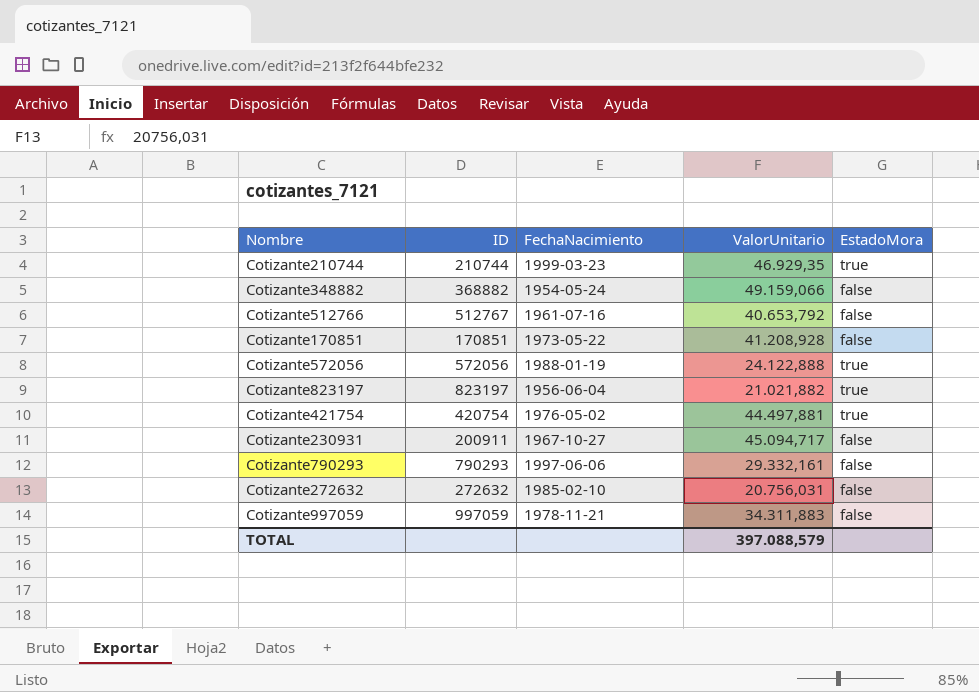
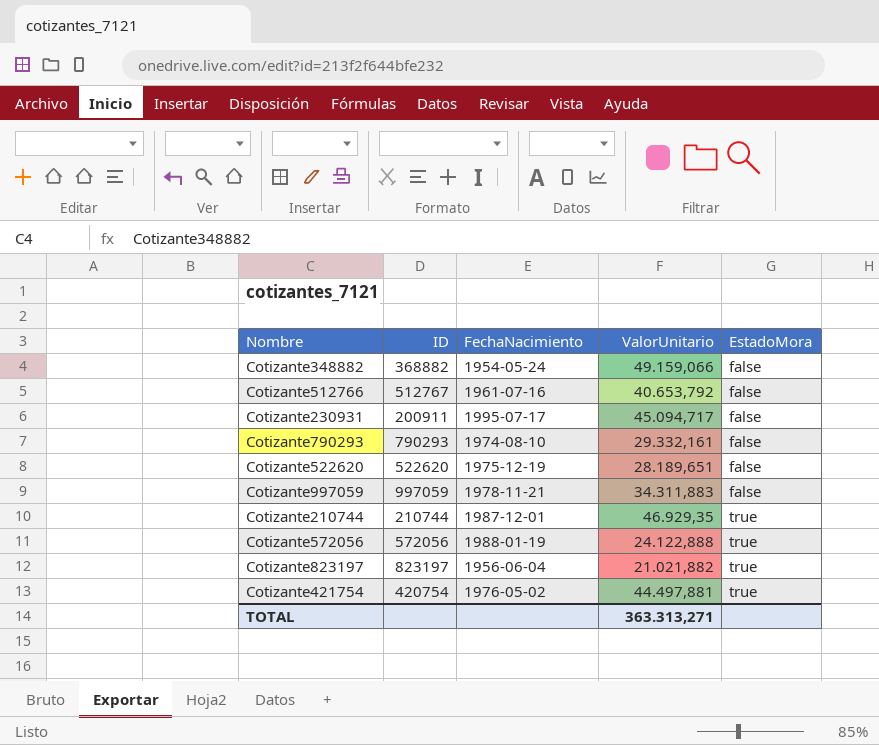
row order: none -> EstadoMora ascending
row Cotizante170851: 170851 | 1973-05-22 | 41.208,928 | false -> none
row Cotizante272632: 272632 | 1985-02-10 | 20.756,031 | false -> none
Cotizante230931 | FechaNacimiento: 1967-10-27 -> 1995-07-17
Cotizante790293 | FechaNacimiento: 1997-06-06 -> 1974-08-10
row Cotizante522620: none -> 522620 | 1975-12-19 | 28.189,651 | false
Cotizante210744 | FechaNacimiento: 1999-03-23 -> 1987-12-01
TOTAL | ValorUnitario: 397.088,579 -> 363.313,271

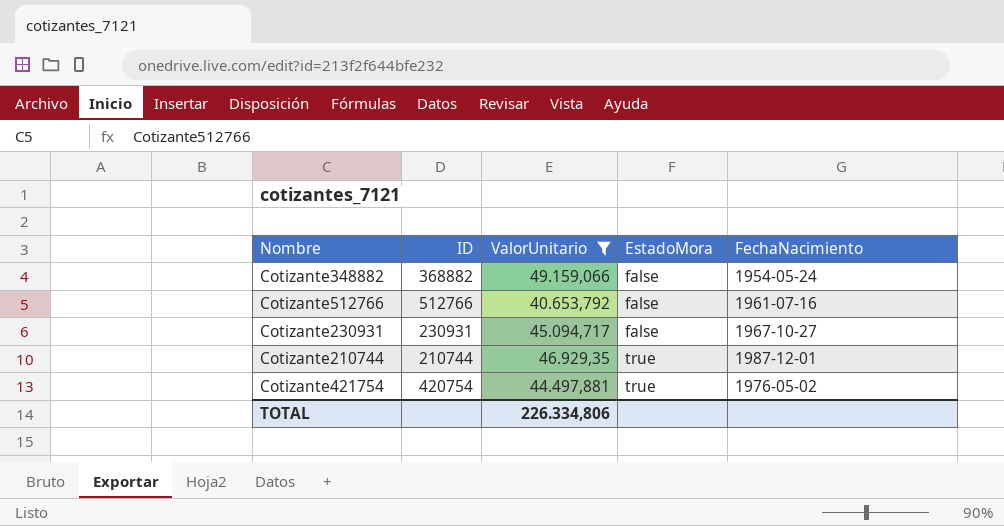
filter: none -> ValorUnitario >= 40.653,792
column FechaNacimiento | position: 3 -> 5
Cotizante512766 | ID: 512767 -> 512766
Cotizante230931 | ID: 200911 -> 230931
Cotizante230931 | FechaNacimiento: 1995-07-17 -> 1967-10-27
TOTAL | ValorUnitario: 363.313,271 -> 226.334,806

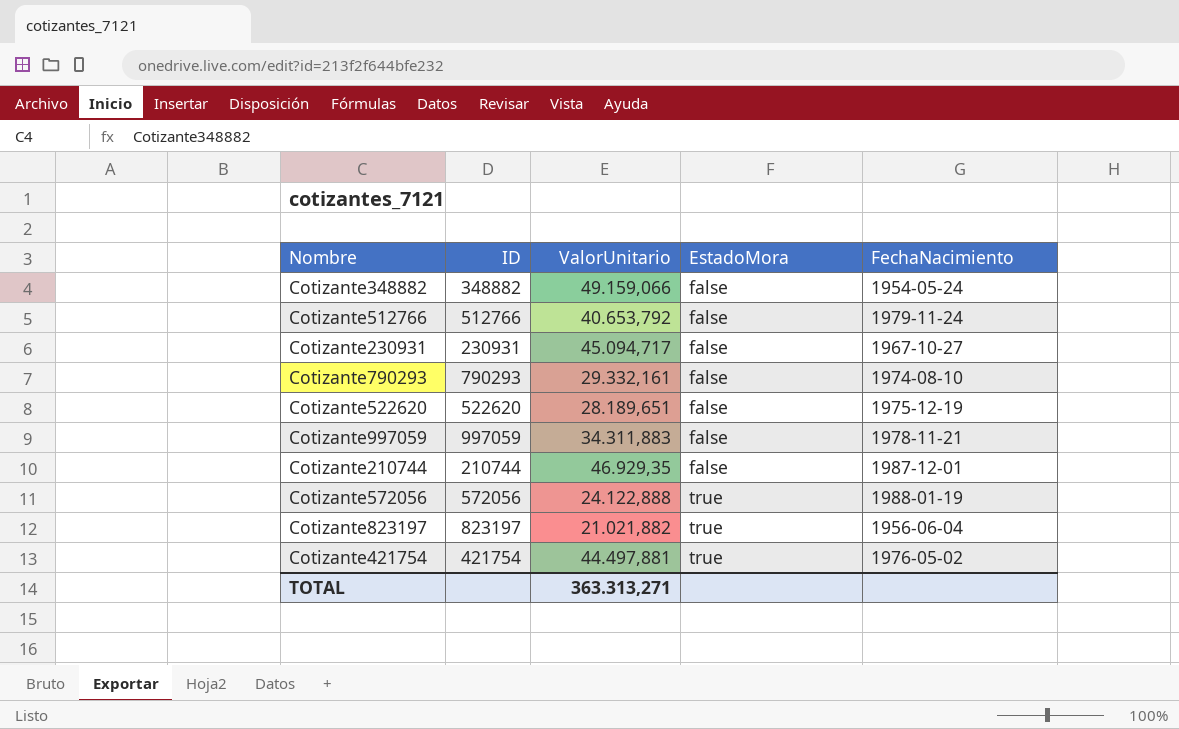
filter: ValorUnitario >= 40.653,792 -> none
Cotizante348882 | ID: 368882 -> 348882
Cotizante512766 | FechaNacimiento: 1961-07-16 -> 1979-11-24
Cotizante210744 | EstadoMora: true -> false
Cotizante421754 | ID: 420754 -> 421754
TOTAL | ValorUnitario: 226.334,806 -> 363.313,271

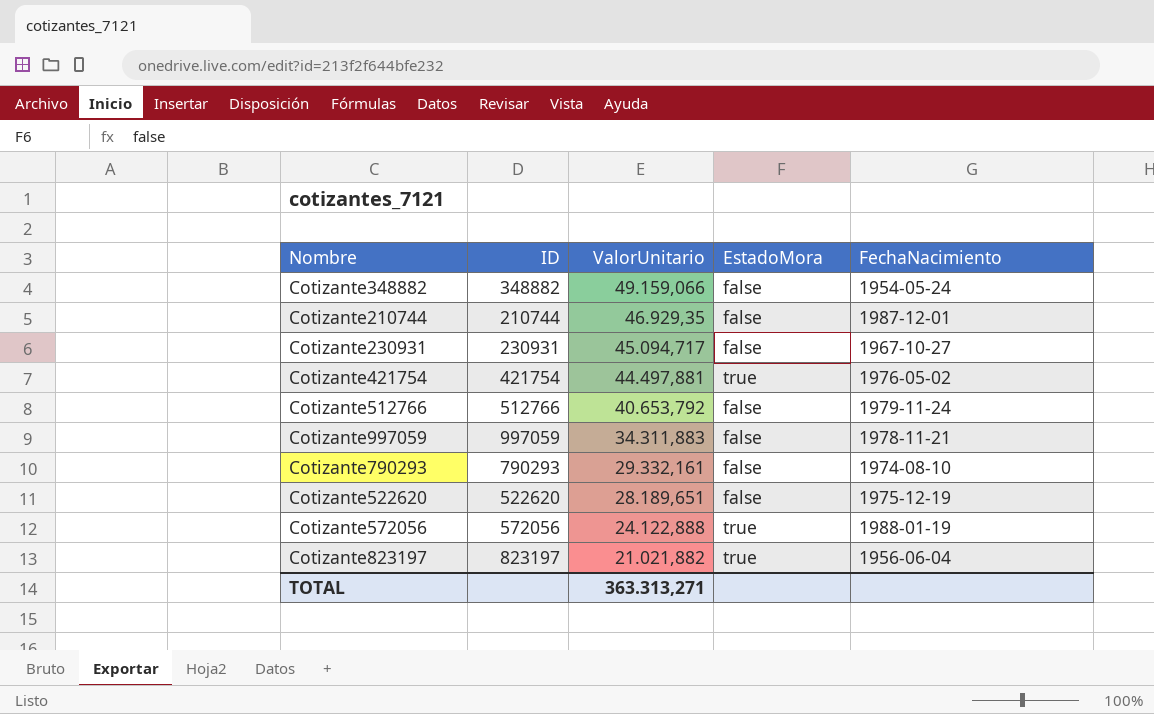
row order: EstadoMora ascending -> ValorUnitario descending

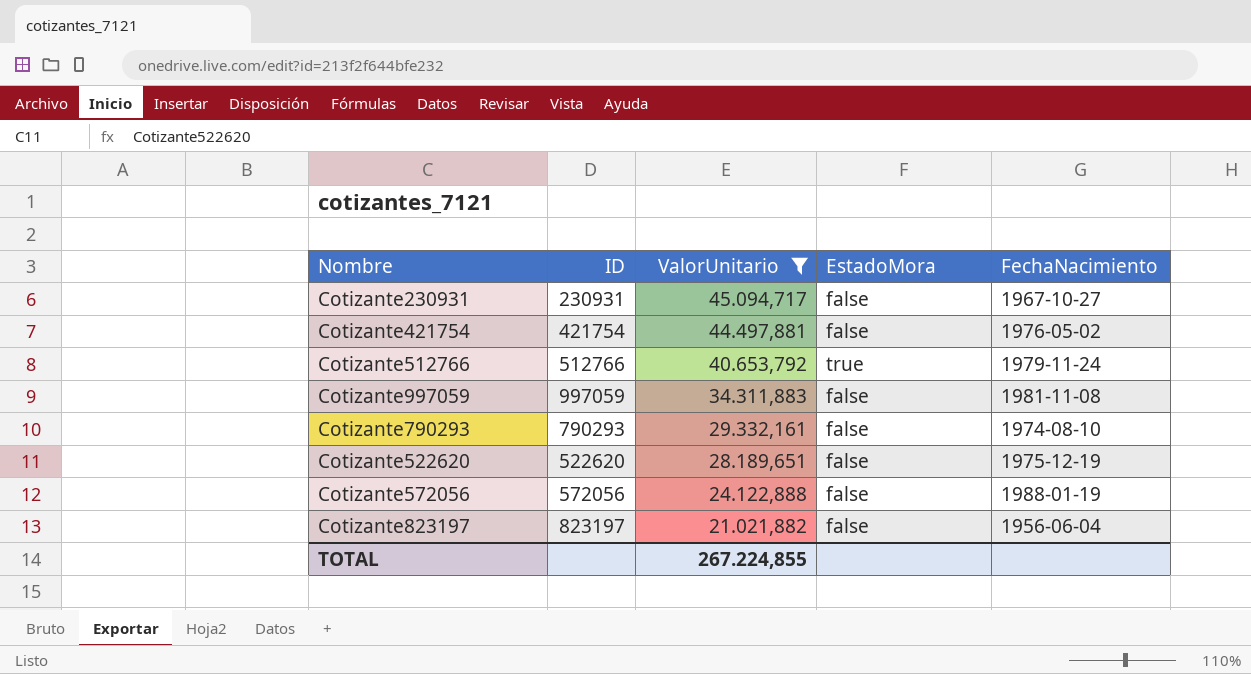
filter: none -> ValorUnitario <= 45.094,717
Cotizante421754 | EstadoMora: true -> false
Cotizante512766 | EstadoMora: false -> true
Cotizante997059 | FechaNacimiento: 1978-11-21 -> 1981-11-08
Cotizante572056 | EstadoMora: true -> false
Cotizante823197 | EstadoMora: true -> false
TOTAL | ValorUnitario: 363.313,271 -> 267.224,855

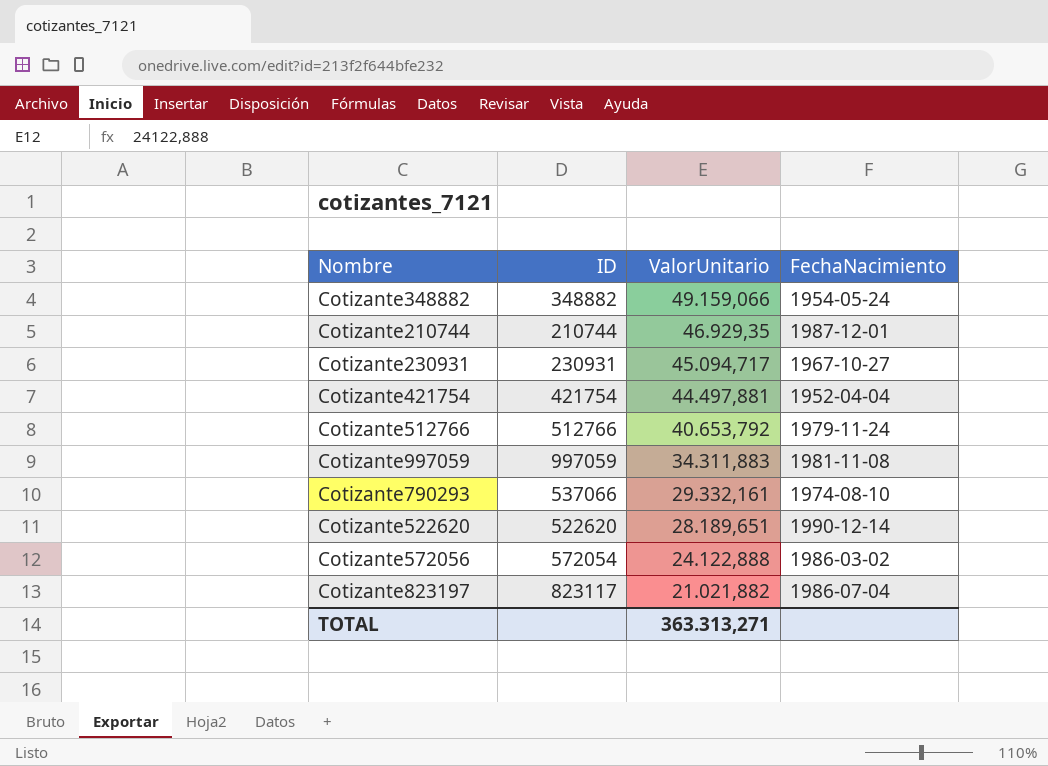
filter: ValorUnitario <= 45.094,717 -> none
column EstadoMora | position: 4 -> none
Cotizante421754 | FechaNacimiento: 1976-05-02 -> 1952-04-04
Cotizante790293 | ID: 790293 -> 537066
Cotizante522620 | FechaNacimiento: 1975-12-19 -> 1990-12-14
Cotizante572056 | ID: 572056 -> 572054
Cotizante572056 | FechaNacimiento: 1988-01-19 -> 1986-03-02
Cotizante823197 | ID: 823197 -> 823117
Cotizante823197 | FechaNacimiento: 1956-06-04 -> 1986-07-04
TOTAL | ValorUnitario: 267.224,855 -> 363.313,271

